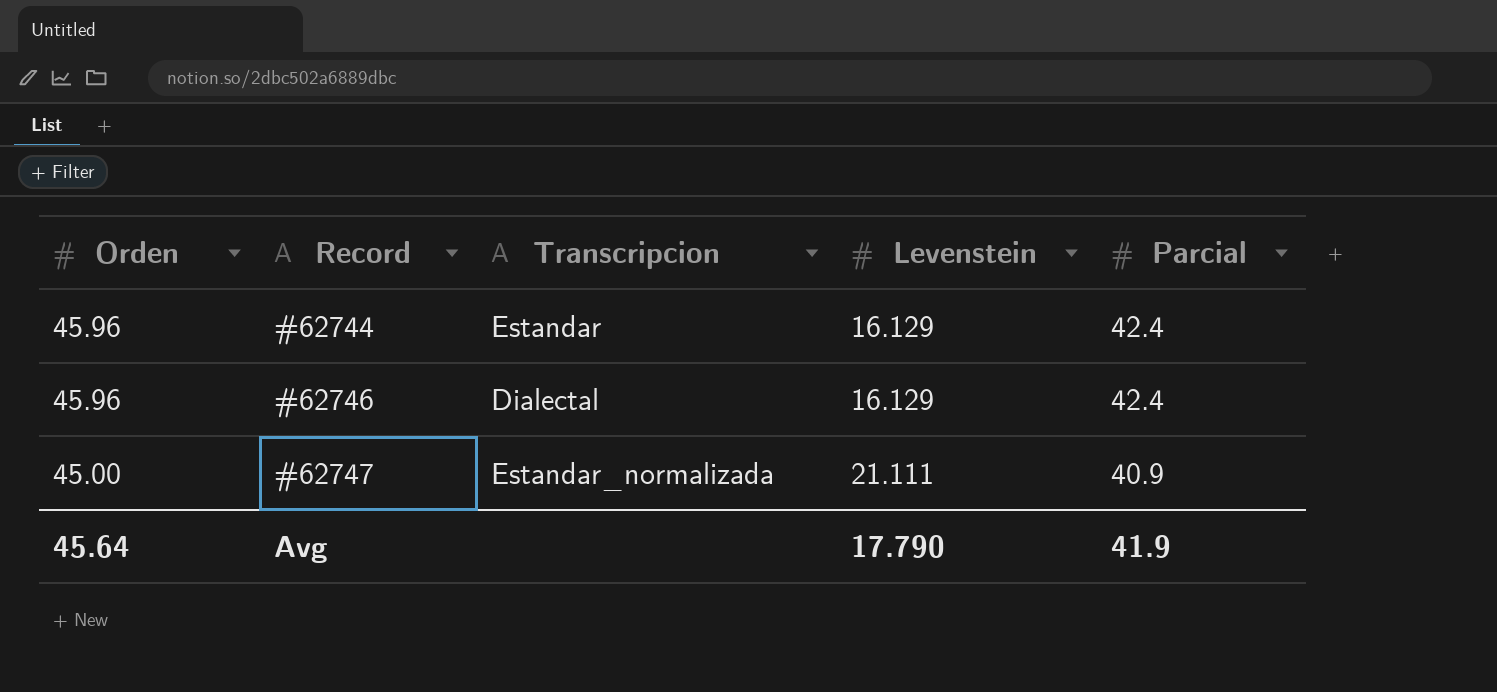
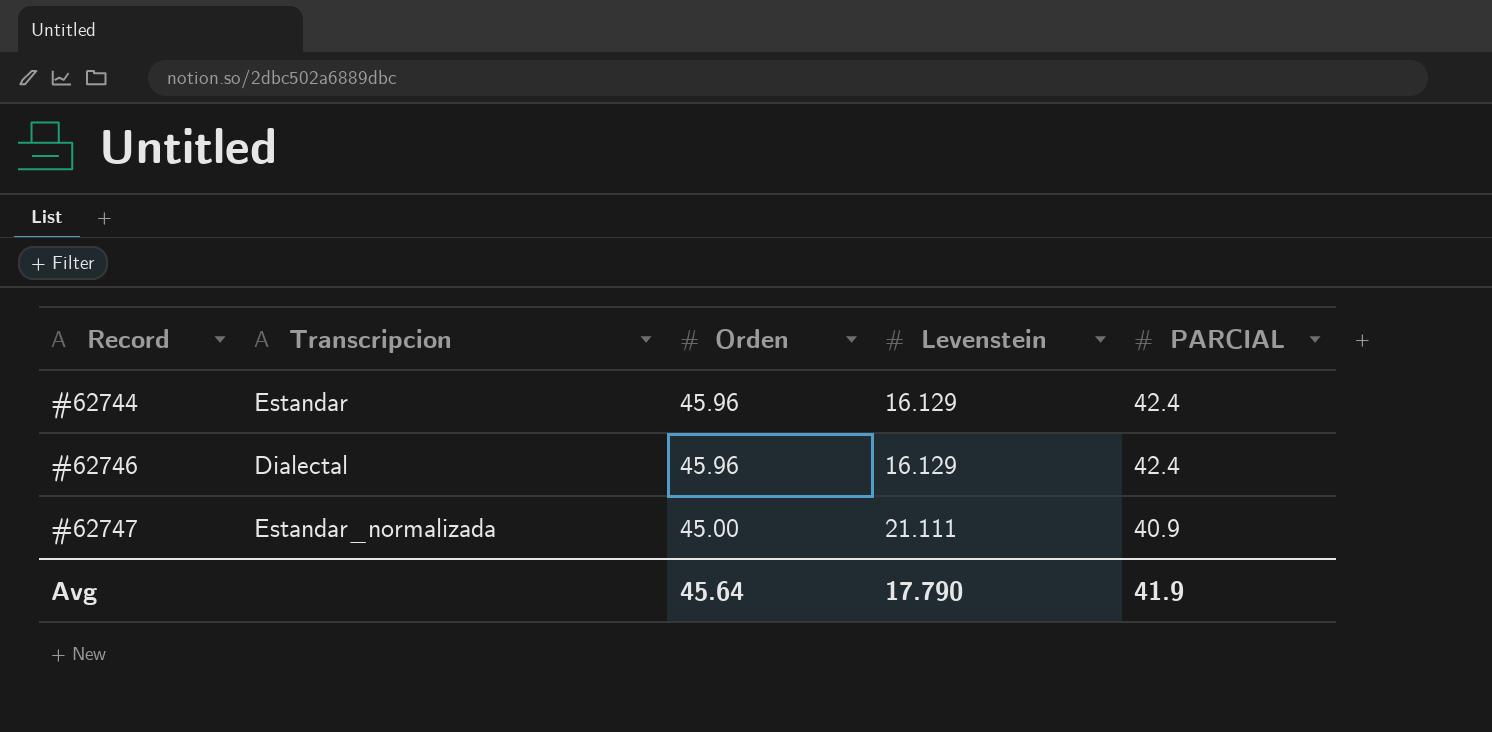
column Orden | position: 1 -> 3
column name: Parcial -> PARCIAL

